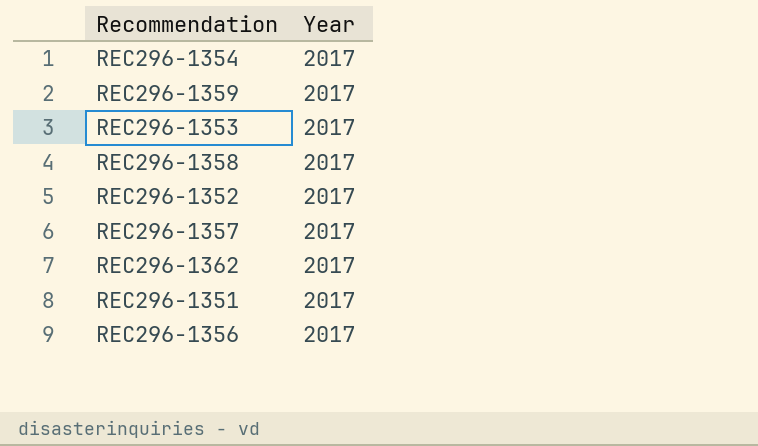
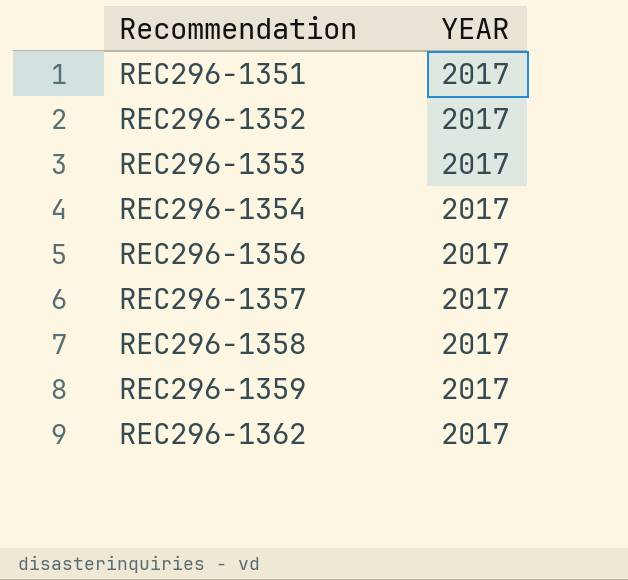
row order: none -> Recommendation ascending
column name: Year -> YEAR

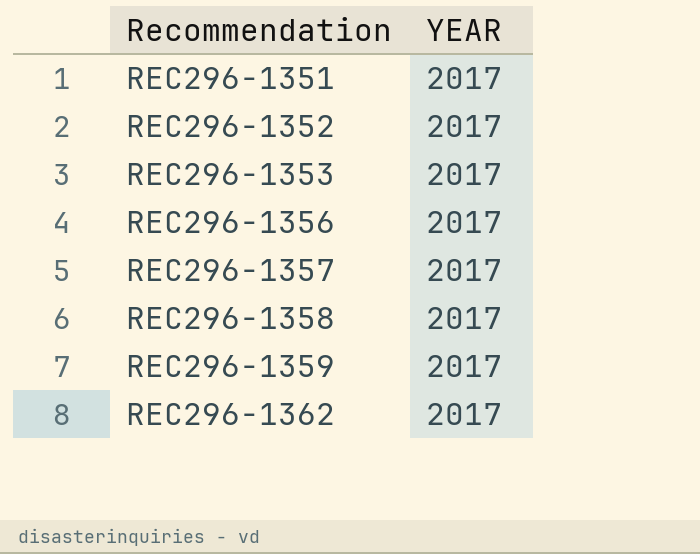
row REC296-1354: 2017 -> none

